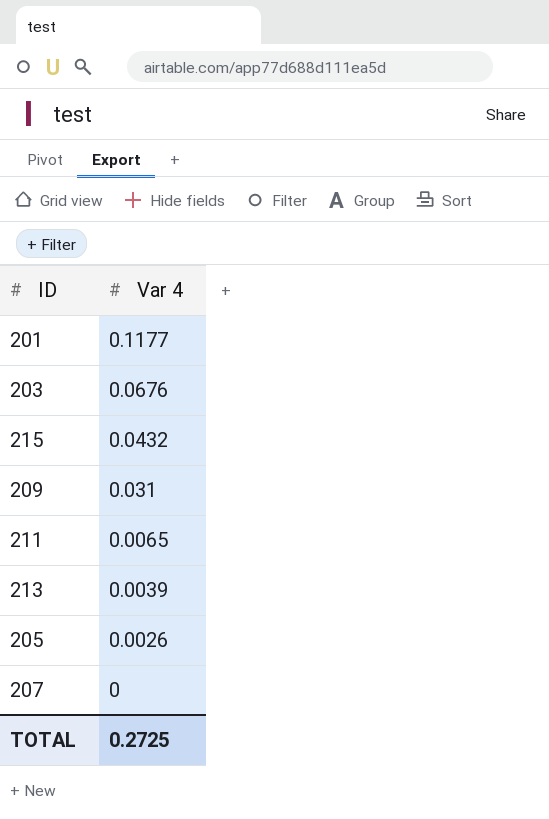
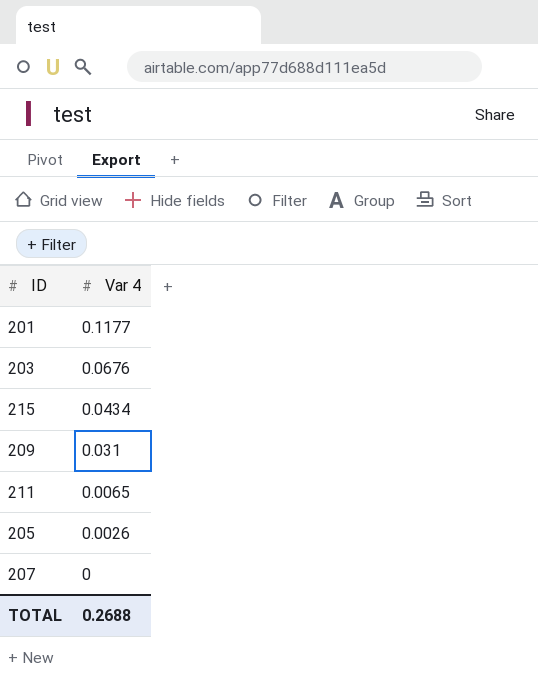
row 213: 0.0039 -> none
215 | Var 4: 0.0432 -> 0.0434
TOTAL | Var 4: 0.2725 -> 0.2688

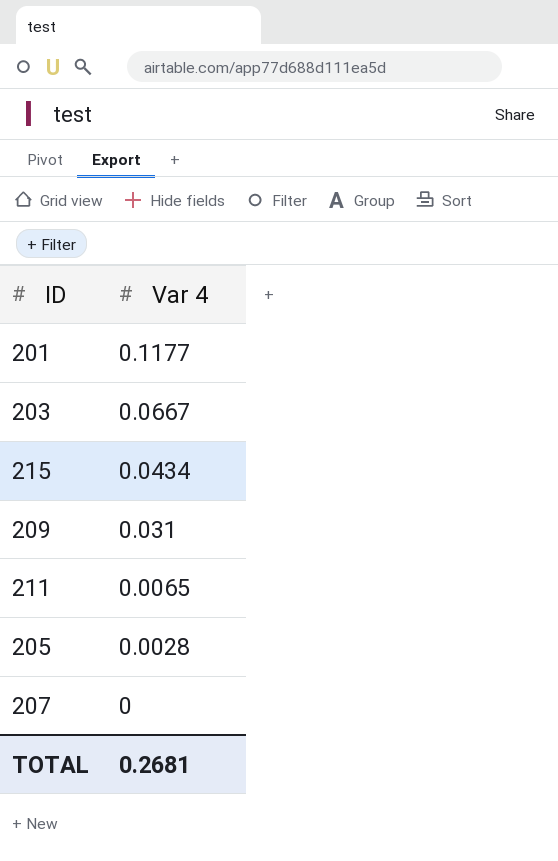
203 | Var 4: 0.0676 -> 0.0667
205 | Var 4: 0.0026 -> 0.0028
TOTAL | Var 4: 0.2688 -> 0.2681

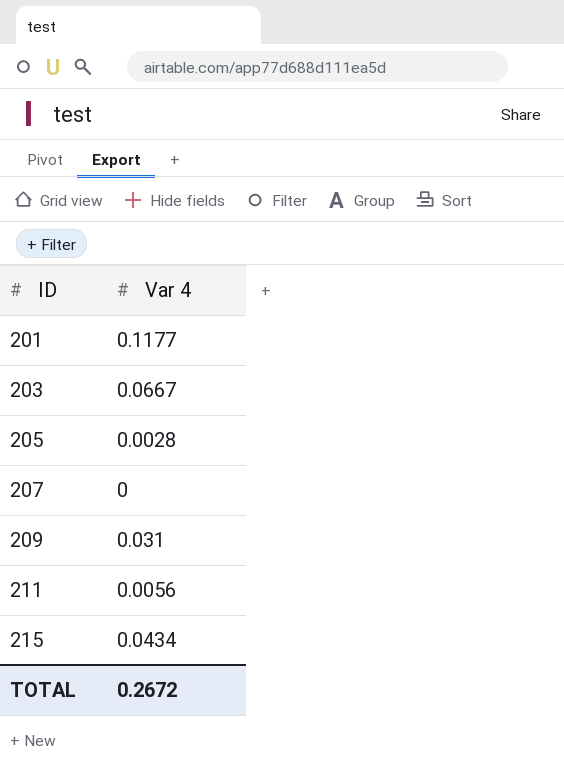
row order: Var 4 descending -> ID ascending
211 | Var 4: 0.0065 -> 0.0056
TOTAL | Var 4: 0.2681 -> 0.2672

